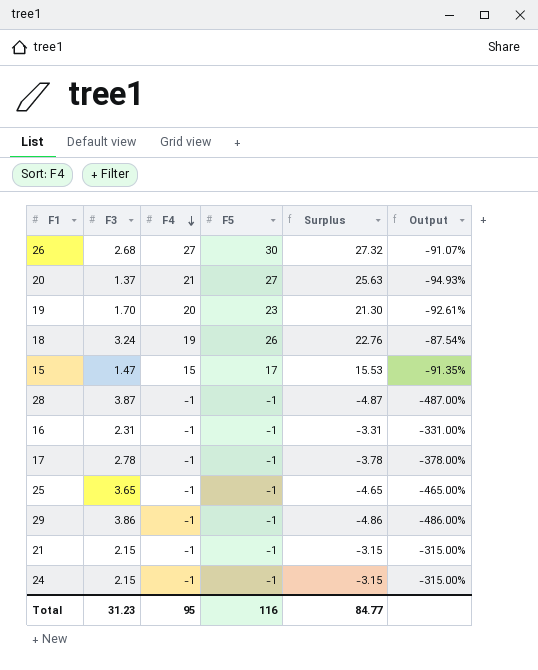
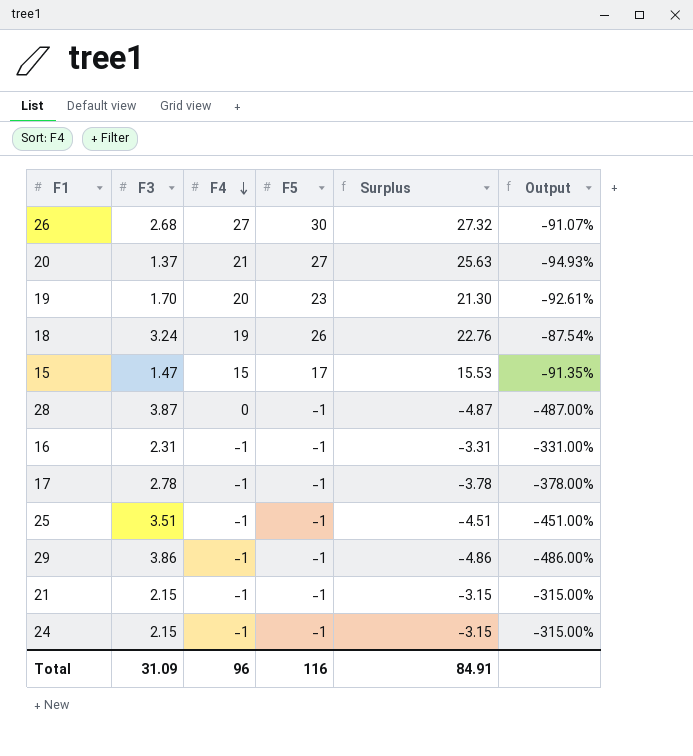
28 | F4: -1 -> 0
25 | F3: 3.65 -> 3.51
25 | Surplus: -4.65 -> -4.51
25 | Output: -465.00% -> -451.00%
Total | F3: 31.23 -> 31.09
Total | F4: 95 -> 96
Total | Surplus: 84.77 -> 84.91

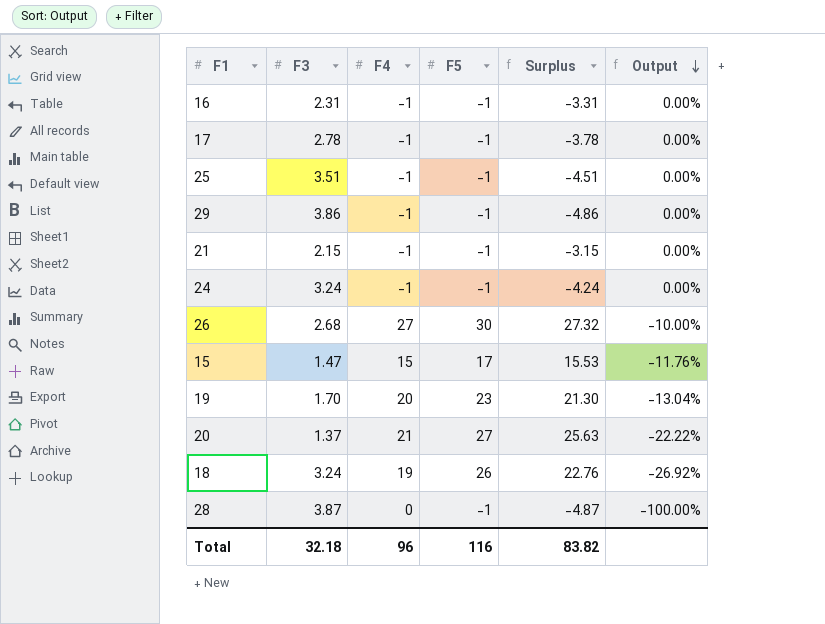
row order: F4 descending -> Output descending
column Output | formula: ([F3] - [F5]) / [F5] -> ([F4] - [F5]) / [F5]
24 | F3: 2.15 -> 3.24
24 | Surplus: -3.15 -> -4.24
Total | F3: 31.09 -> 32.18
Total | Surplus: 84.91 -> 83.82

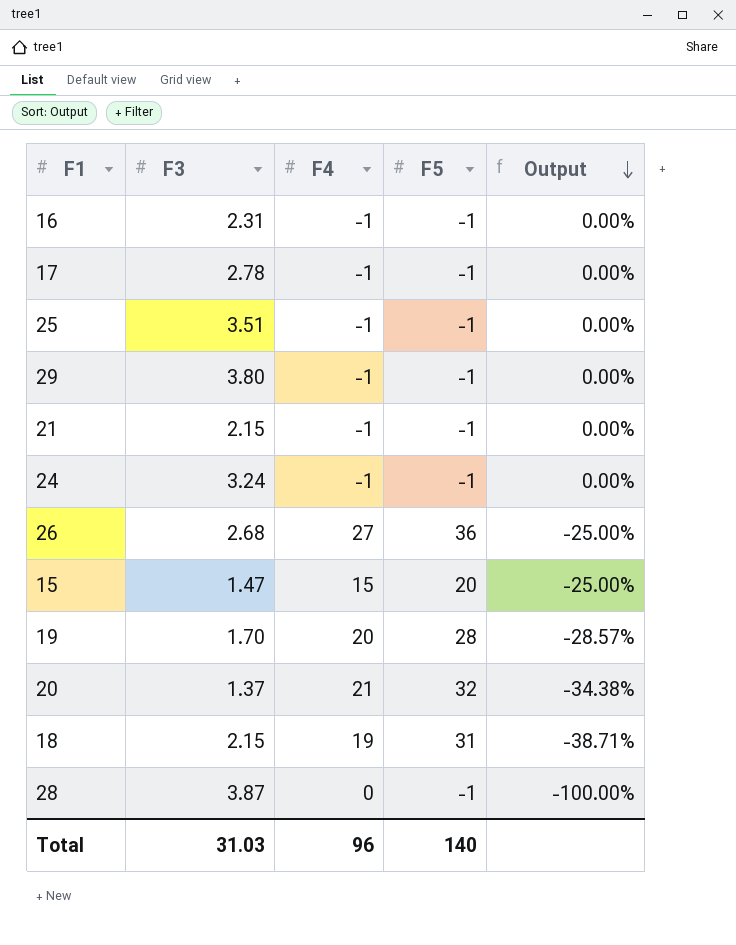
column Surplus | formula: [F5] - [F3] -> none
29 | F3: 3.86 -> 3.80
26 | F5: 30 -> 36
26 | Output: -10.00% -> -25.00%
15 | F5: 17 -> 20
15 | Output: -11.76% -> -25.00%
19 | F5: 23 -> 28
19 | Output: -13.04% -> -28.57%
20 | F5: 27 -> 32
20 | Output: -22.22% -> -34.38%
18 | F3: 3.24 -> 2.15
18 | F5: 26 -> 31
18 | Output: -26.92% -> -38.71%
Total | F3: 32.18 -> 31.03
Total | F5: 116 -> 140

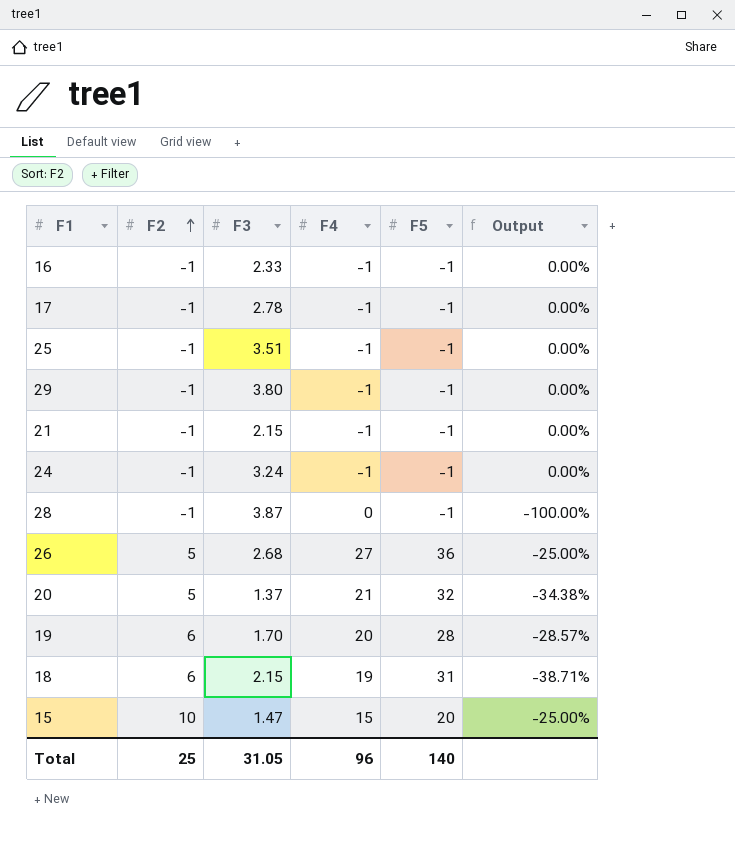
row order: Output descending -> F2 ascending
column F2 | position: none -> 2
16 | F3: 2.31 -> 2.33
Total | F3: 31.03 -> 31.05

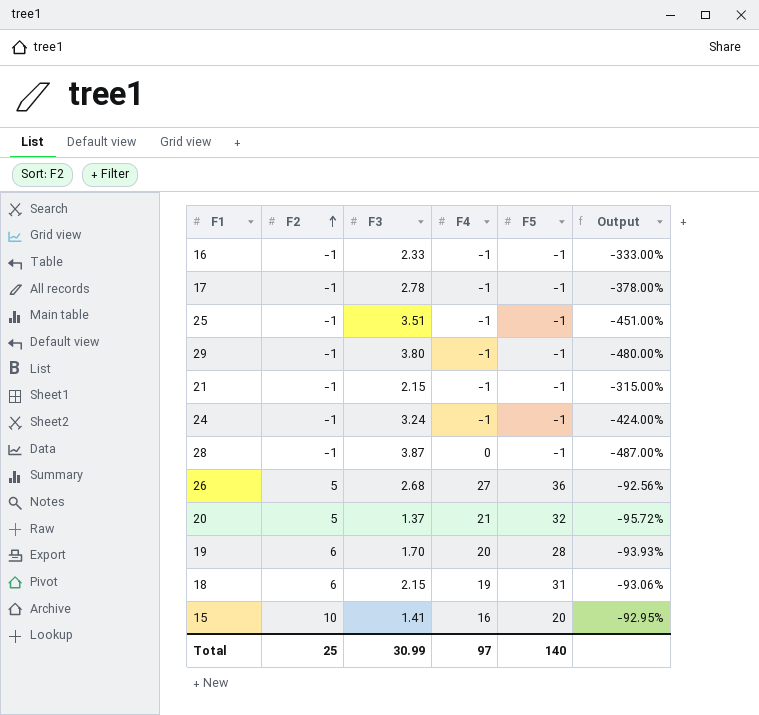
column Output | formula: ([F4] - [F5]) / [F5] -> ([F3] - [F5]) / [F5]
15 | F3: 1.47 -> 1.41
15 | F4: 15 -> 16
Total | F3: 31.05 -> 30.99
Total | F4: 96 -> 97

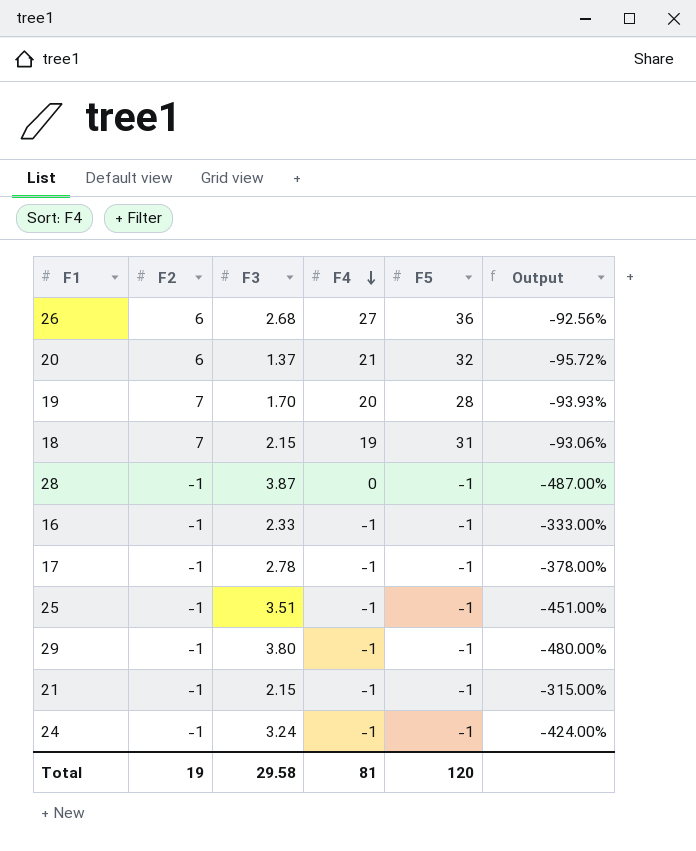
row order: F2 ascending -> F4 descending
row 15: 10 | 1.41 | 16 | 20 | -92.95% -> none
26 | F2: 5 -> 6
20 | F2: 5 -> 6
19 | F2: 6 -> 7
18 | F2: 6 -> 7
Total | F2: 25 -> 19
Total | F3: 30.99 -> 29.58
Total | F4: 97 -> 81
Total | F5: 140 -> 120

